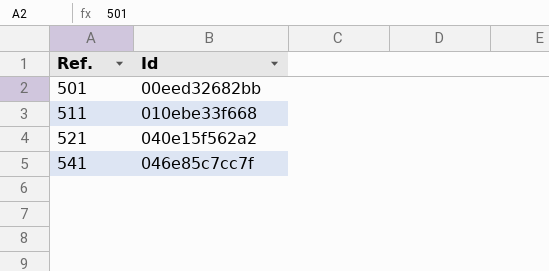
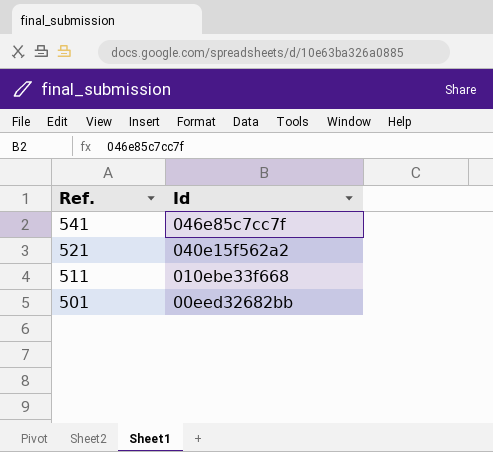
row order: Ref. ascending -> Ref. descending

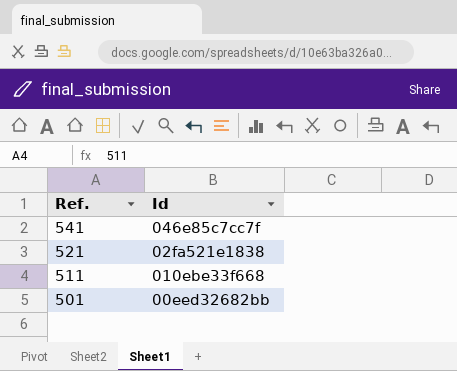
521 | Id: 040e15f562a2 -> 02fa521e1838

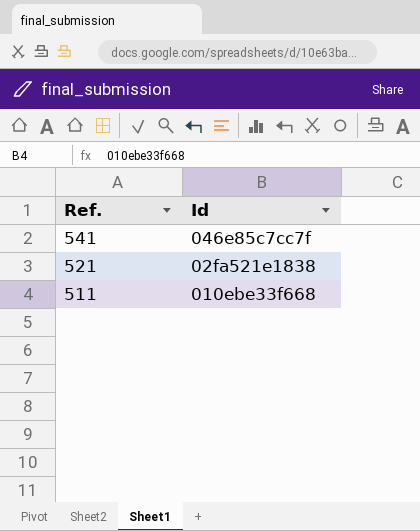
row 501: 00eed32682bb -> none

